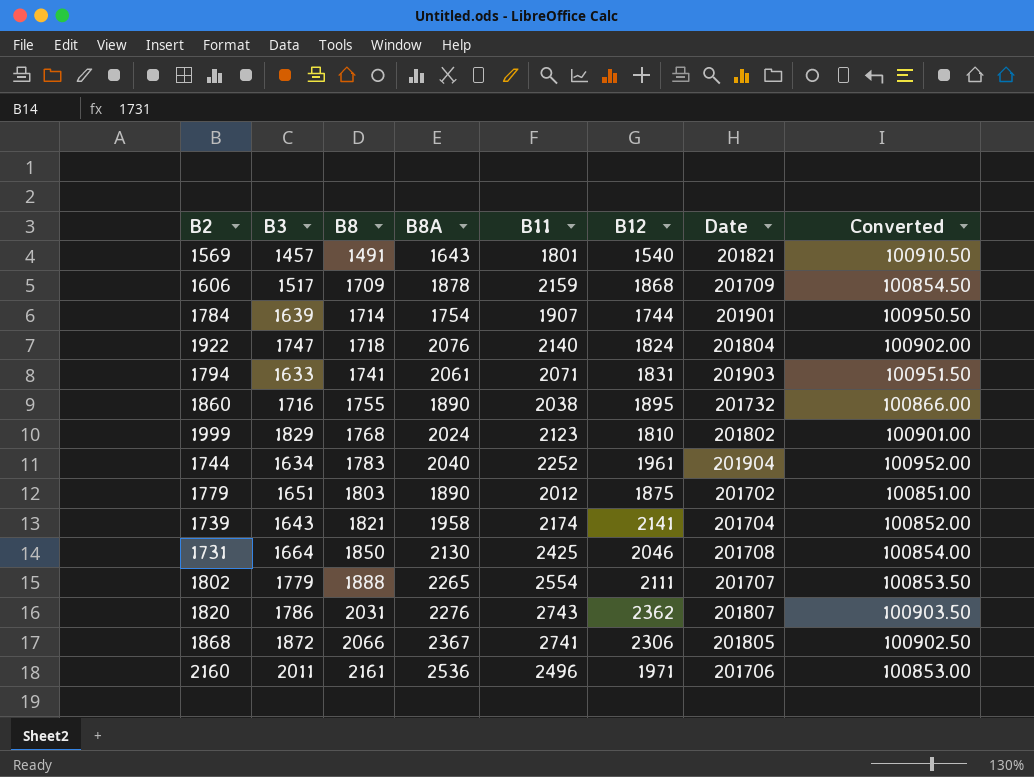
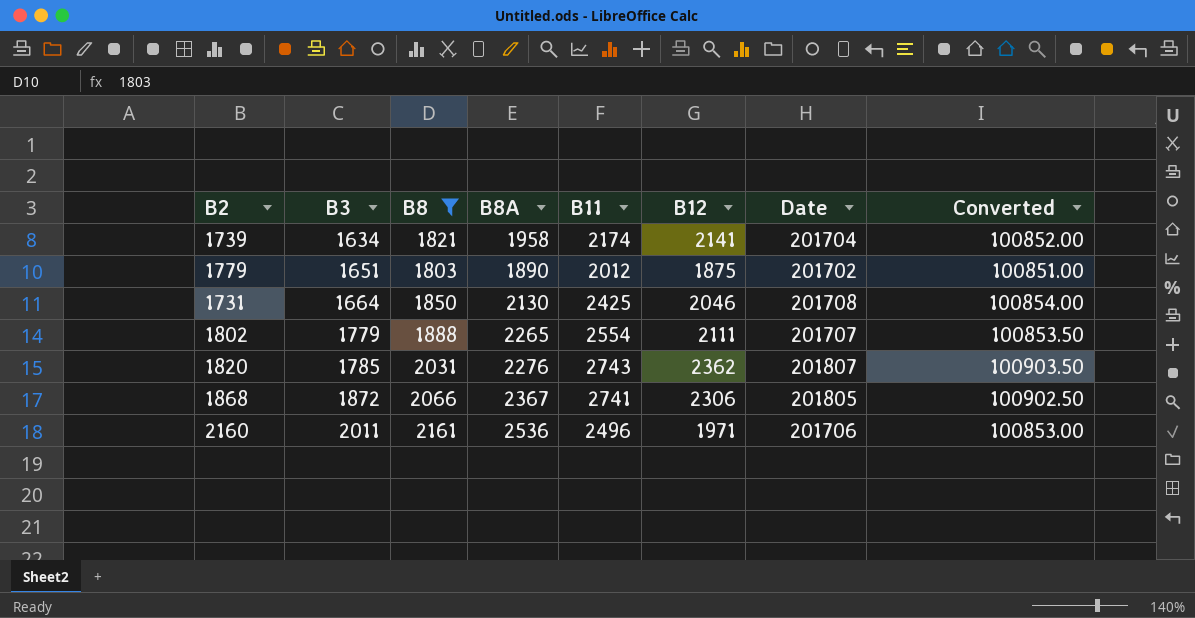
filter: none -> B8 >= 1803
row order: B8 ascending -> B3 ascending
1739 | B3: 1643 -> 1634
1820 | B3: 1786 -> 1785

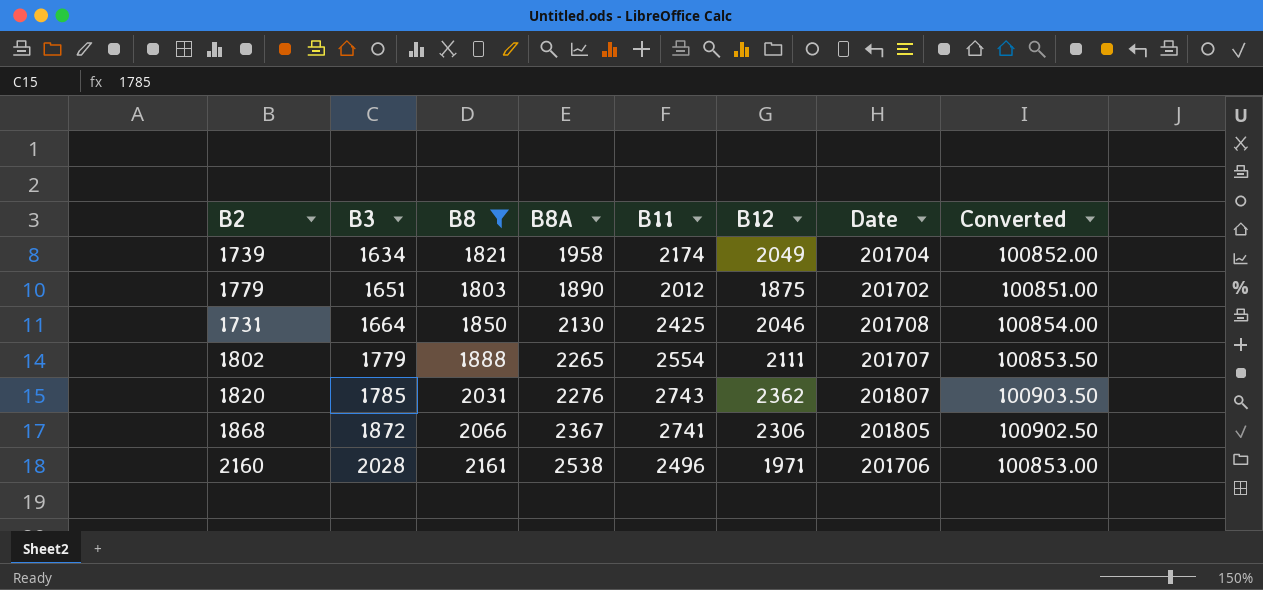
1739 | B12: 2141 -> 2049
2160 | B3: 2011 -> 2028
2160 | B8A: 2536 -> 2538

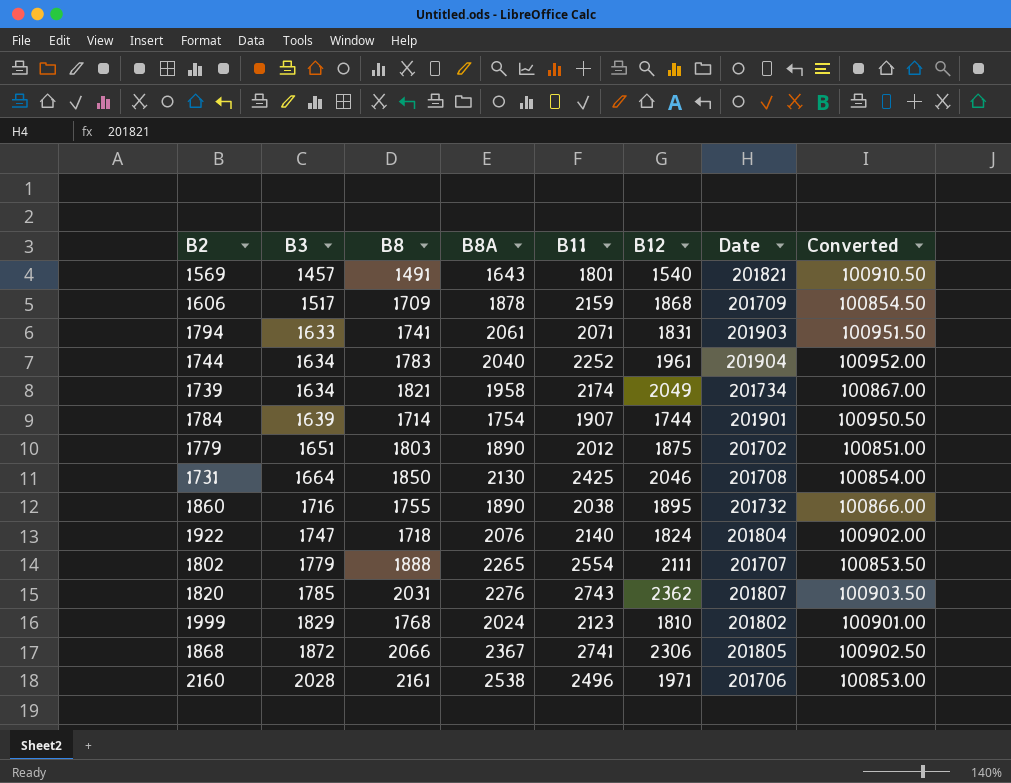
filter: B8 >= 1803 -> none
1739 | Date: 201704 -> 201734
1739 | Converted: 100852.00 -> 100867.00

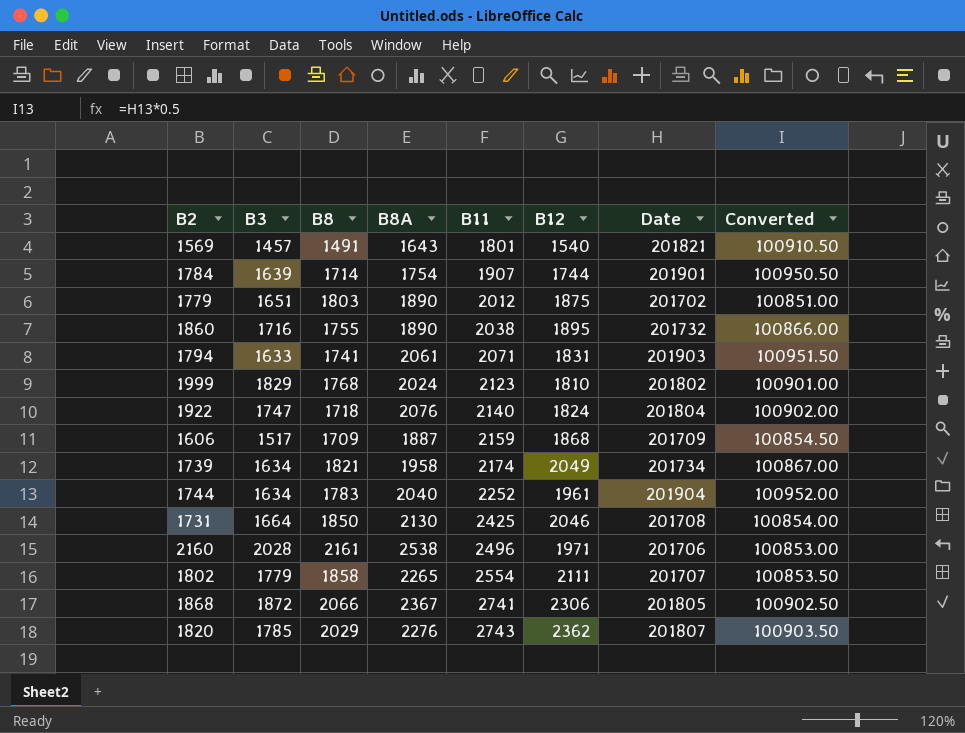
row order: B3 ascending -> B11 ascending
1606 | B8A: 1878 -> 1887
1802 | B8: 1888 -> 1858
1820 | B8: 2031 -> 2029

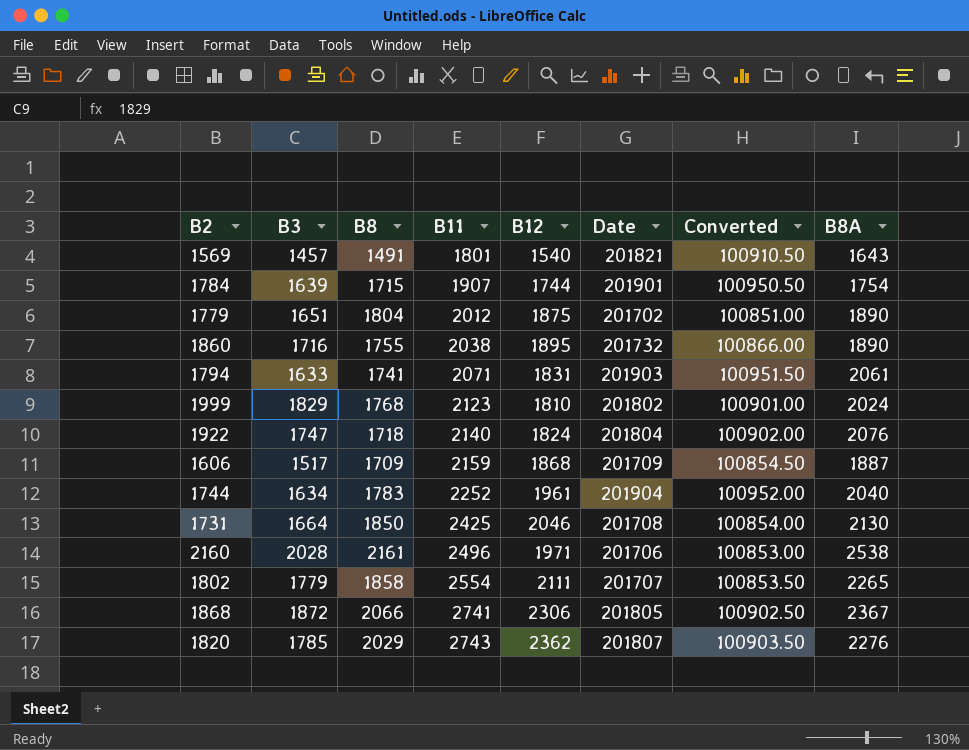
column B8A | position: 4 -> 8
row 1739: 1634 | 1821 | 1958 | 2174 | 2049 | 201734 | 100867.00 -> none
1784 | B8: 1714 -> 1715
1779 | B8: 1803 -> 1804

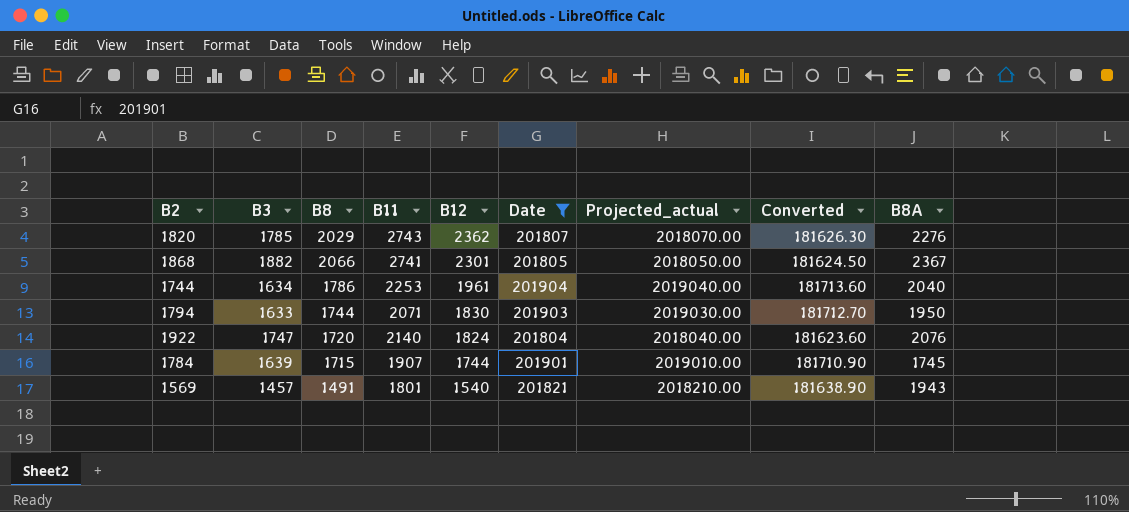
filter: none -> Date >= 201804
row order: B11 ascending -> B12 descending
column Projected_actual | formula: none -> [Date] * 10
column Converted | formula: [Date] * 0.5 -> [Date] * 0.9
1868 | B3: 1872 -> 1882
1868 | B12: 2306 -> 2301
1744 | B8: 1783 -> 1786
1744 | B11: 2252 -> 2253
1794 | B8: 1741 -> 1744
1794 | B12: 1831 -> 1830
1794 | B8A: 2061 -> 1950
1922 | B8: 1718 -> 1720
1784 | B8A: 1754 -> 1745
1569 | B8A: 1643 -> 1943

